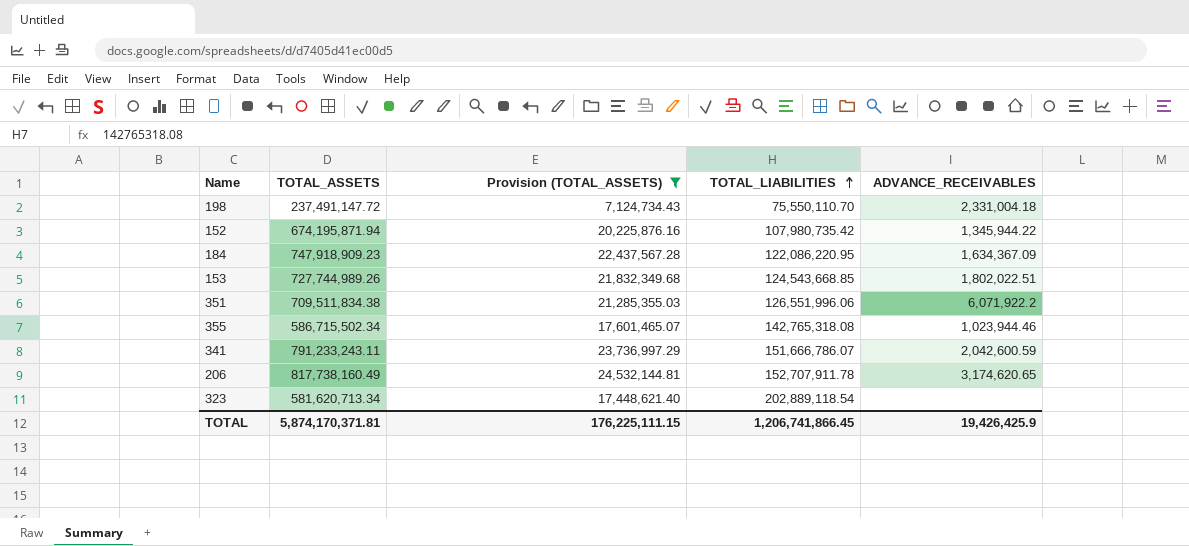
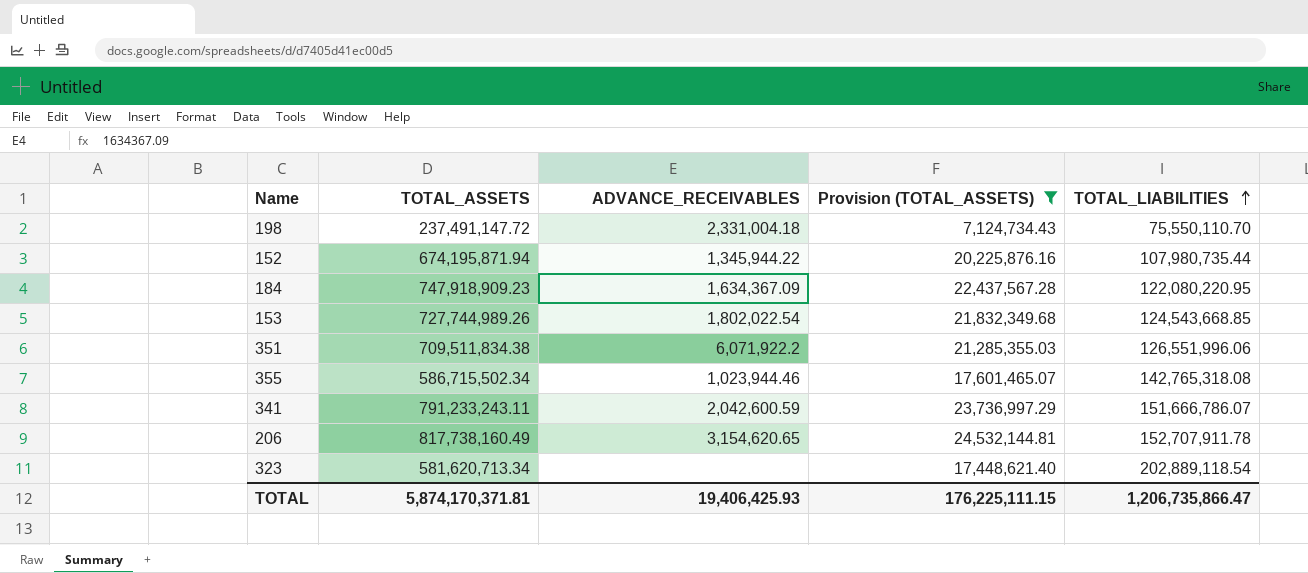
column ADVANCE_RECEIVABLES | position: 5 -> 3
152 | TOTAL_LIABILITIES: 107,980,735.42 -> 107,980,735.44
184 | TOTAL_LIABILITIES: 122,086,220.95 -> 122,080,220.95
153 | ADVANCE_RECEIVABLES: 1,802,022.51 -> 1,802,022.54
206 | ADVANCE_RECEIVABLES: 3,174,620.65 -> 3,154,620.65
TOTAL | ADVANCE_RECEIVABLES: 19,426,425.9 -> 19,406,425.93
TOTAL | TOTAL_LIABILITIES: 1,206,741,866.45 -> 1,206,735,866.47

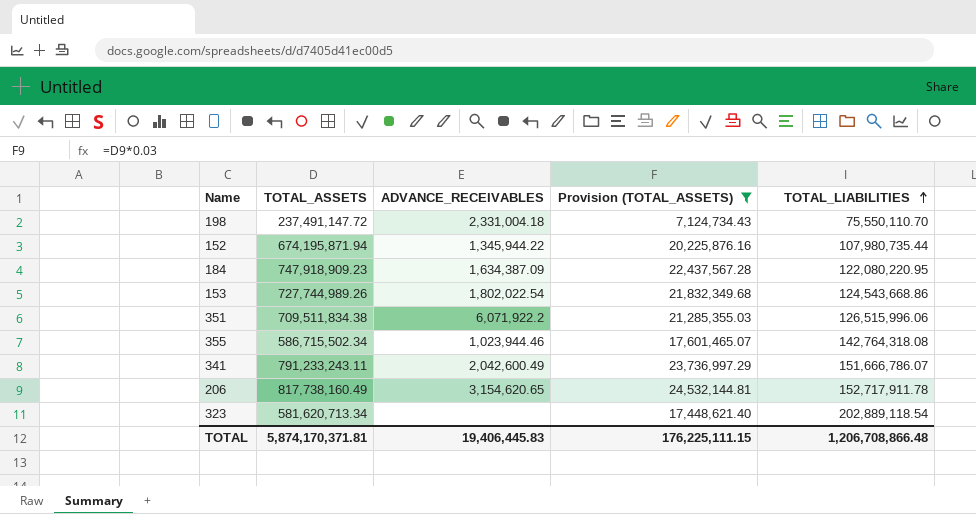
184 | ADVANCE_RECEIVABLES: 1,634,367.09 -> 1,634,387.09
153 | TOTAL_LIABILITIES: 124,543,668.85 -> 124,543,668.86
351 | TOTAL_LIABILITIES: 126,551,996.06 -> 126,515,996.06
355 | TOTAL_LIABILITIES: 142,765,318.08 -> 142,764,318.08
341 | ADVANCE_RECEIVABLES: 2,042,600.59 -> 2,042,600.49
206 | TOTAL_LIABILITIES: 152,707,911.78 -> 152,717,911.78
TOTAL | ADVANCE_RECEIVABLES: 19,406,425.93 -> 19,406,445.83
TOTAL | TOTAL_LIABILITIES: 1,206,735,866.47 -> 1,206,708,866.48

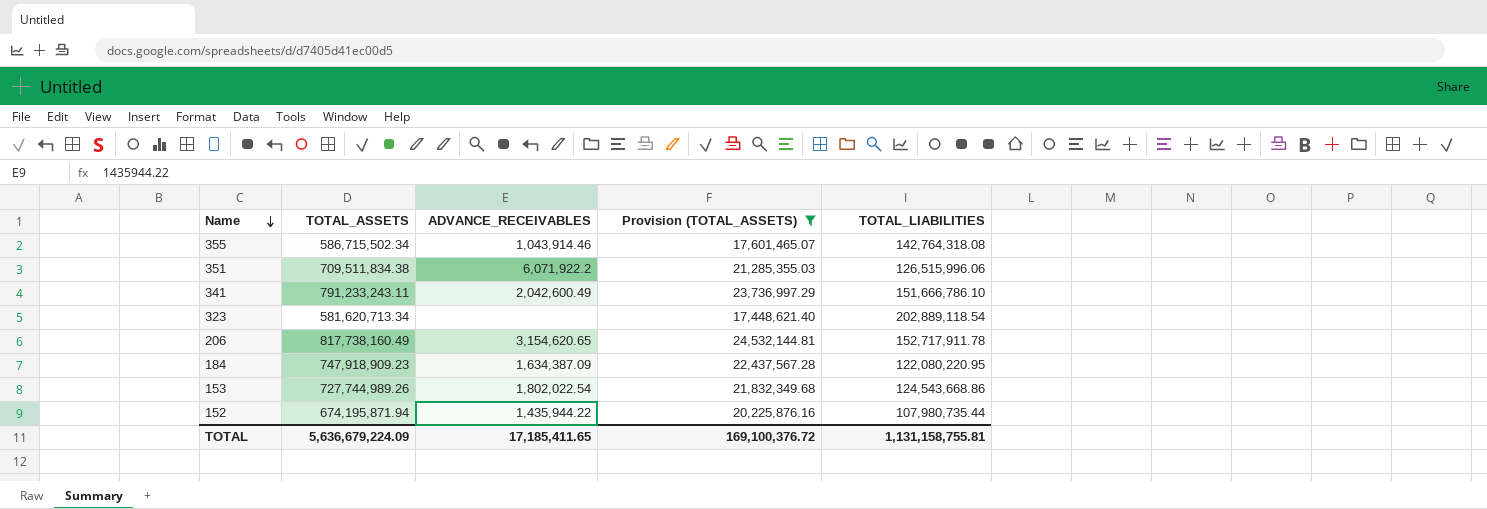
row order: TOTAL_LIABILITIES ascending -> Name descending
row 198: 237,491,147.72 | 2,331,004.18 | 7,124,734.43 | 75,550,110.70 -> none
355 | ADVANCE_RECEIVABLES: 1,023,944.46 -> 1,043,914.46
341 | TOTAL_LIABILITIES: 151,666,786.07 -> 151,666,786.10
152 | ADVANCE_RECEIVABLES: 1,345,944.22 -> 1,435,944.22
TOTAL | TOTAL_ASSETS: 5,874,170,371.81 -> 5,636,679,224.09
TOTAL | ADVANCE_RECEIVABLES: 19,406,445.83 -> 17,185,411.65
TOTAL | Provision (TOTAL_ASSETS): 176,225,111.15 -> 169,100,376.72
TOTAL | TOTAL_LIABILITIES: 1,206,708,866.48 -> 1,131,158,755.81

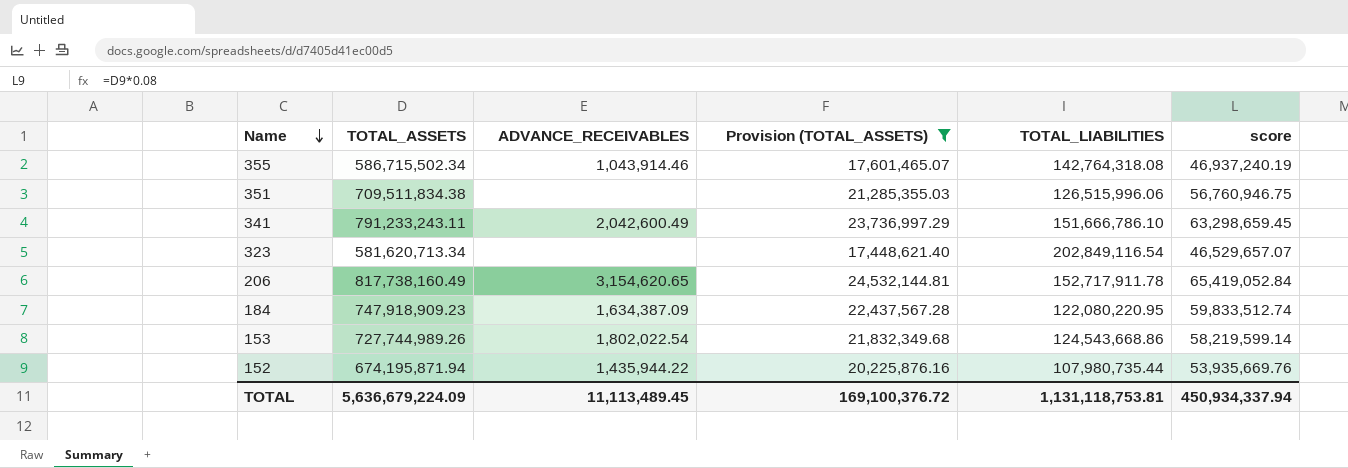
column score | formula: none -> [TOTAL_ASSETS] * 0.08
351 | ADVANCE_RECEIVABLES: 6,071,922.2 -> none
323 | TOTAL_LIABILITIES: 202,889,118.54 -> 202,849,116.54
TOTAL | ADVANCE_RECEIVABLES: 17,185,411.65 -> 11,113,489.45
TOTAL | TOTAL_LIABILITIES: 1,131,158,755.81 -> 1,131,118,753.81

